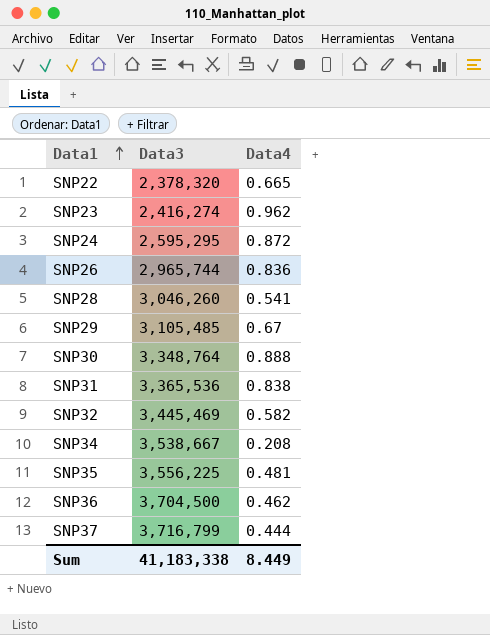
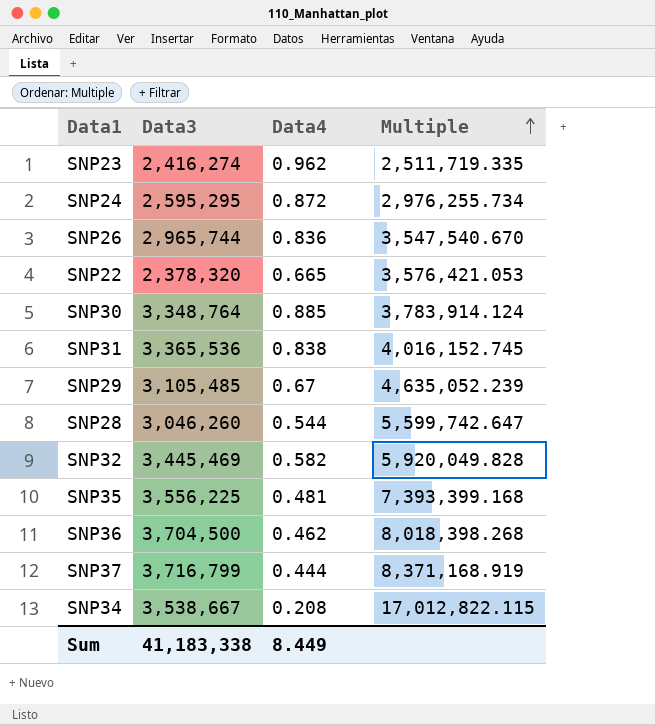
row order: Data1 ascending -> Multiple ascending
column Multiple | formula: none -> [Data3] / [Data4]
SNP30 | Data4: 0.888 -> 0.885
SNP28 | Data4: 0.541 -> 0.544

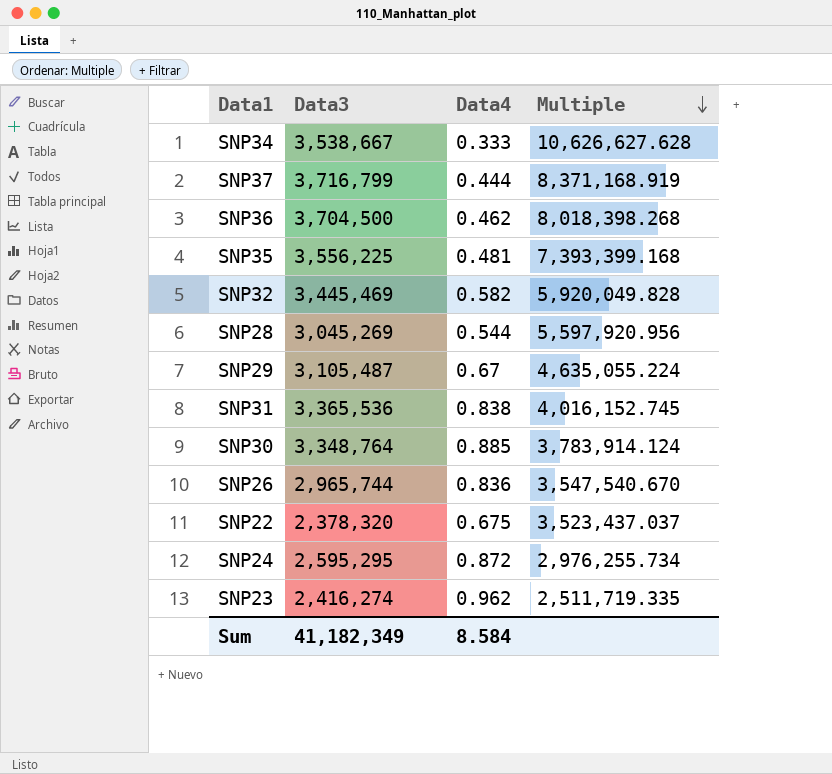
row order: Multiple ascending -> Multiple descending
SNP34 | Data4: 0.208 -> 0.333
SNP34 | Multiple: 17,012,822.115 -> 10,626,627.628
SNP28 | Data3: 3,046,260 -> 3,045,269
SNP28 | Multiple: 5,599,742.647 -> 5,597,920.956
SNP29 | Data3: 3,105,485 -> 3,105,487
SNP29 | Multiple: 4,635,052.239 -> 4,635,055.224
SNP22 | Data4: 0.665 -> 0.675
SNP22 | Multiple: 3,576,421.053 -> 3,523,437.037
Sum | Data3: 41,183,338 -> 41,182,349
Sum | Data4: 8.449 -> 8.584

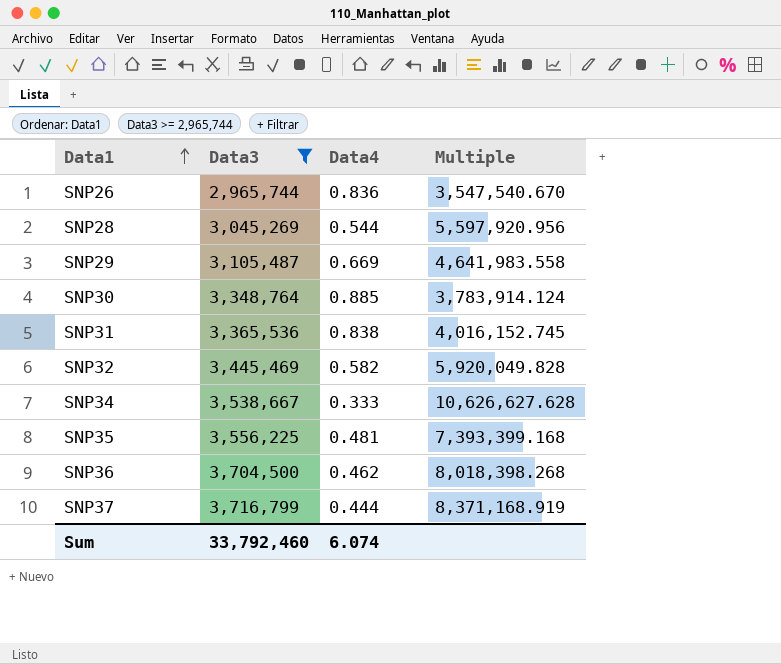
filter: none -> Data3 >= 2,965,744
row order: Multiple descending -> Data1 ascending
SNP29 | Data4: 0.67 -> 0.669
SNP29 | Multiple: 4,635,055.224 -> 4,641,983.558
Sum | Data3: 41,182,349 -> 33,792,460
Sum | Data4: 8.584 -> 6.074

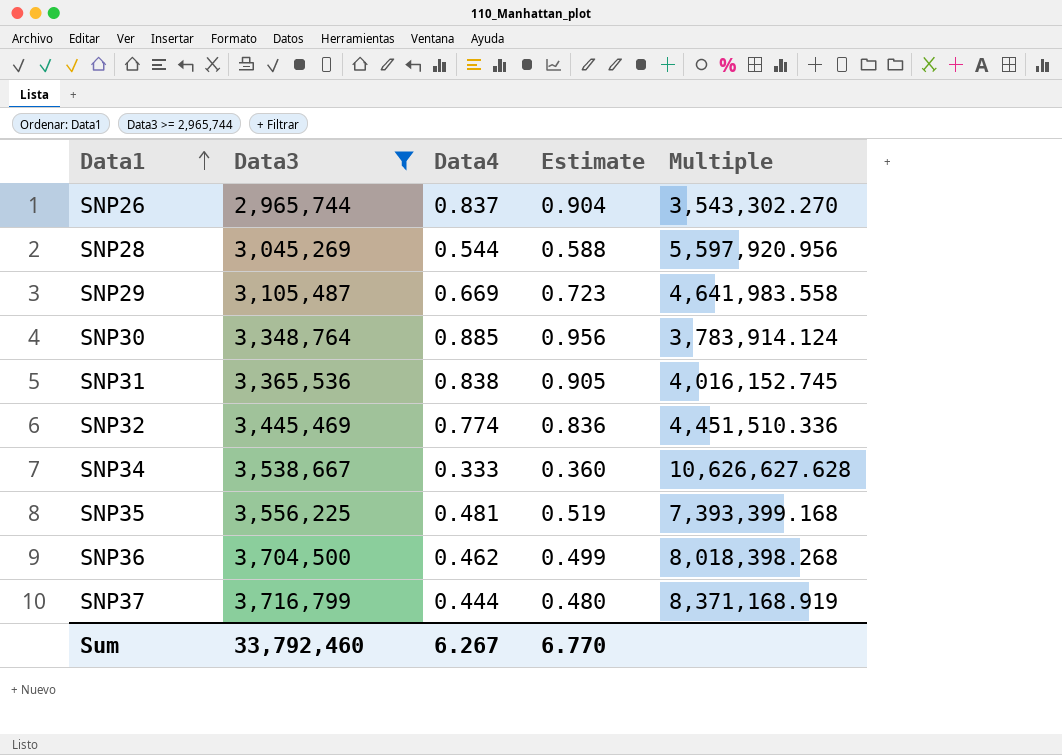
column Estimate | formula: none -> [Data4] * 1.08
SNP26 | Data4: 0.836 -> 0.837
SNP26 | Multiple: 3,547,540.670 -> 3,543,302.270
SNP32 | Data4: 0.582 -> 0.774
SNP32 | Multiple: 5,920,049.828 -> 4,451,510.336
Sum | Data4: 6.074 -> 6.267

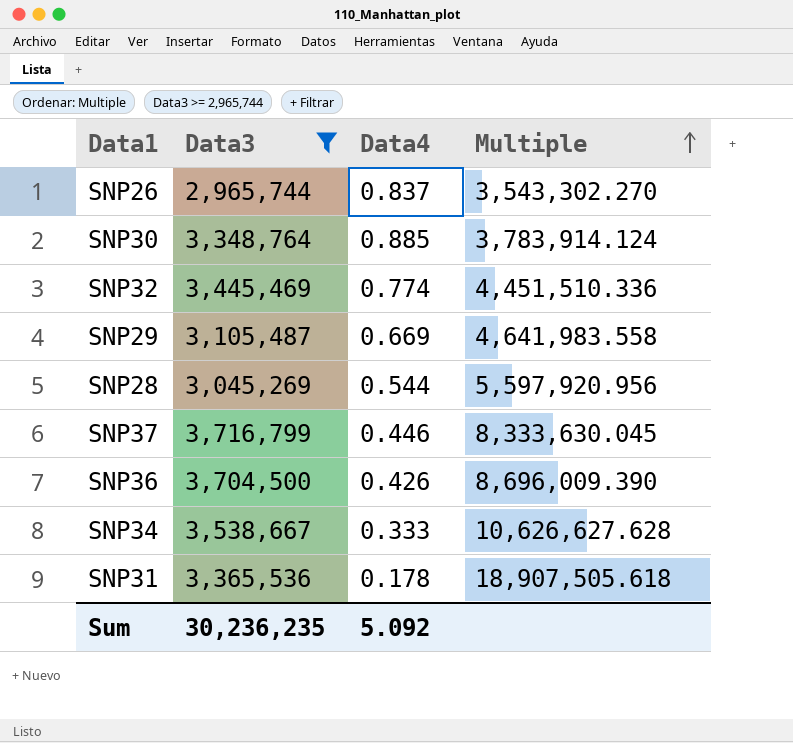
row order: Data1 ascending -> Multiple ascending
column Estimate | formula: [Data4] * 1.08 -> none
row SNP35: 3,556,225 | 0.481 | 0.519 | 7,393,399.168 -> none
SNP37 | Data4: 0.444 -> 0.446
SNP37 | Multiple: 8,371,168.919 -> 8,333,630.045
SNP36 | Data4: 0.462 -> 0.426
SNP36 | Multiple: 8,018,398.268 -> 8,696,009.390
SNP31 | Data4: 0.838 -> 0.178
SNP31 | Multiple: 4,016,152.745 -> 18,907,505.618
Sum | Data3: 33,792,460 -> 30,236,235
Sum | Data4: 6.267 -> 5.092

